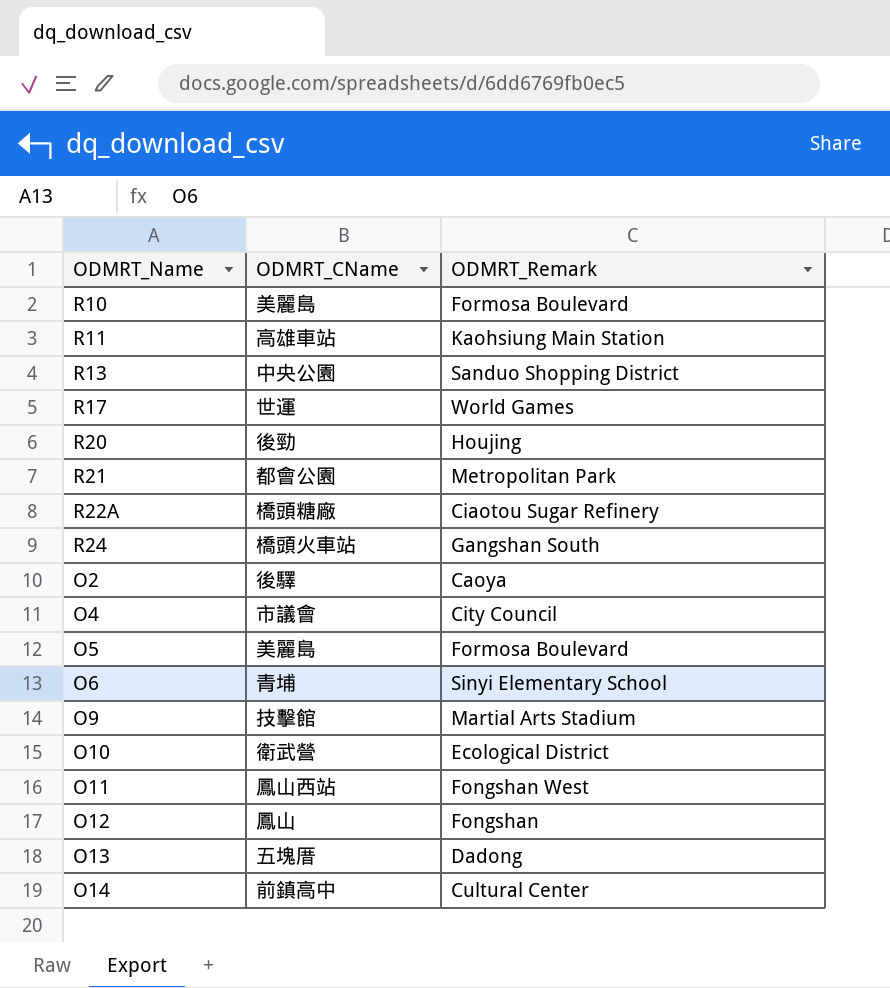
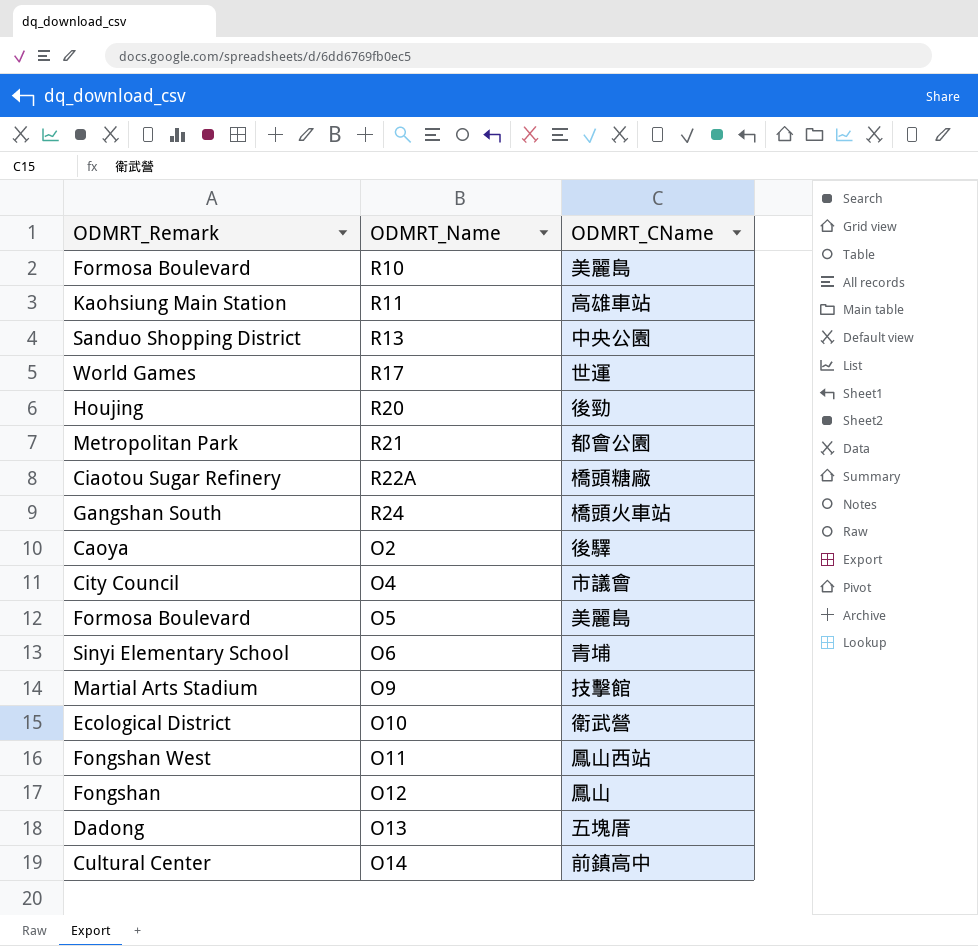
column ODMRT_Remark | position: 3 -> 1

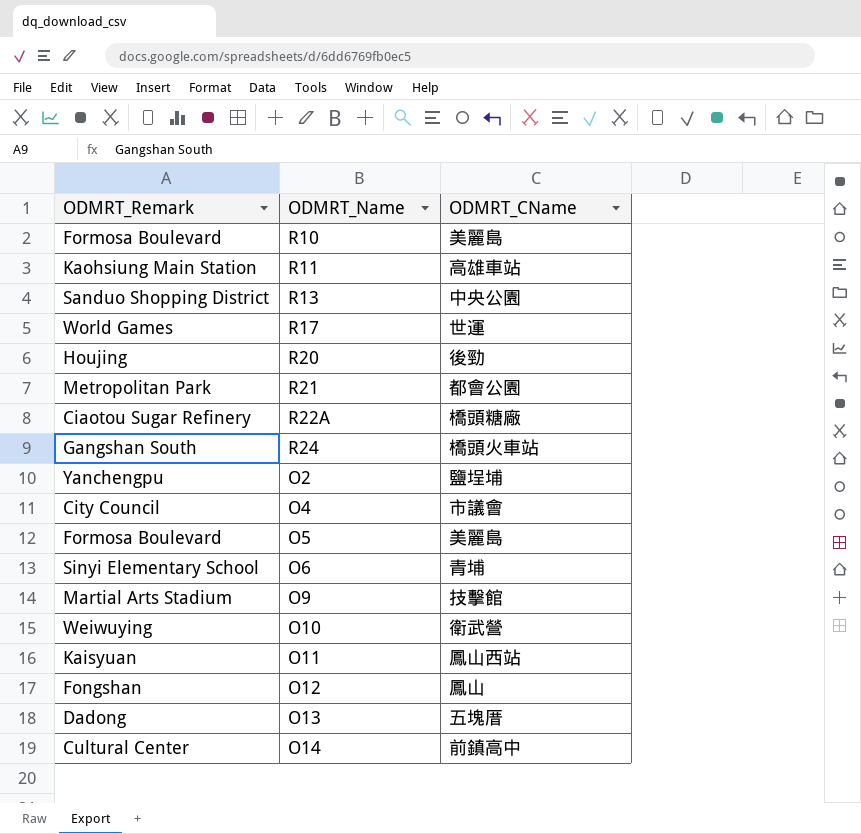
O2 | ODMRT_Remark: Caoya -> Yanchengpu
O2 | ODMRT_CName: 後驛 -> 鹽埕埔
O10 | ODMRT_Remark: Ecological District -> Weiwuying
O11 | ODMRT_Remark: Fongshan West -> Kaisyuan

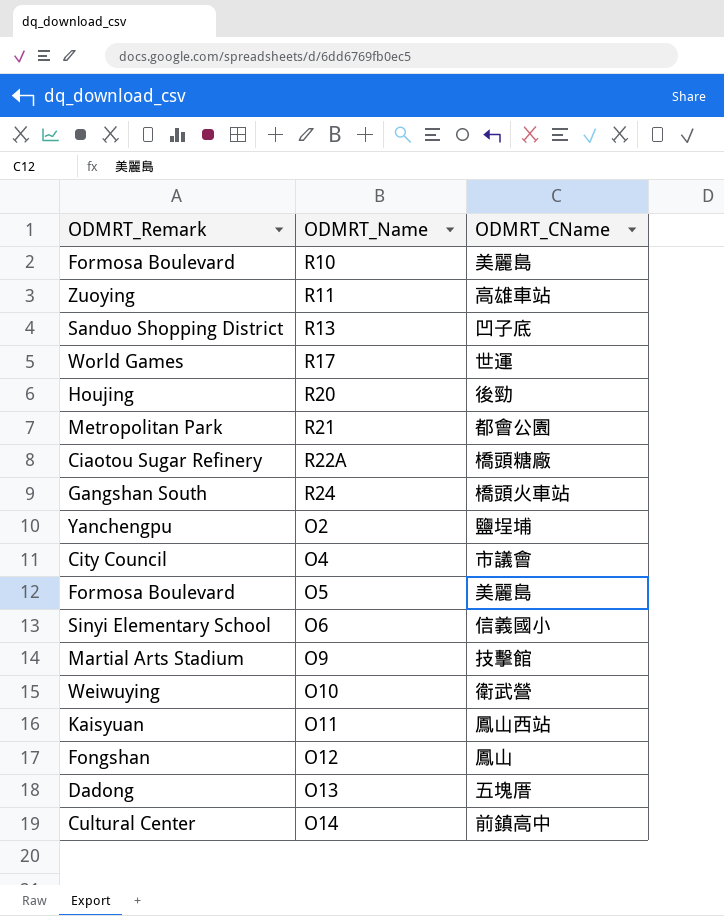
R11 | ODMRT_Remark: Kaohsiung Main Station -> Zuoying
R13 | ODMRT_CName: 中央公園 -> 凹子底
O6 | ODMRT_CName: 青埔 -> 信義國小

